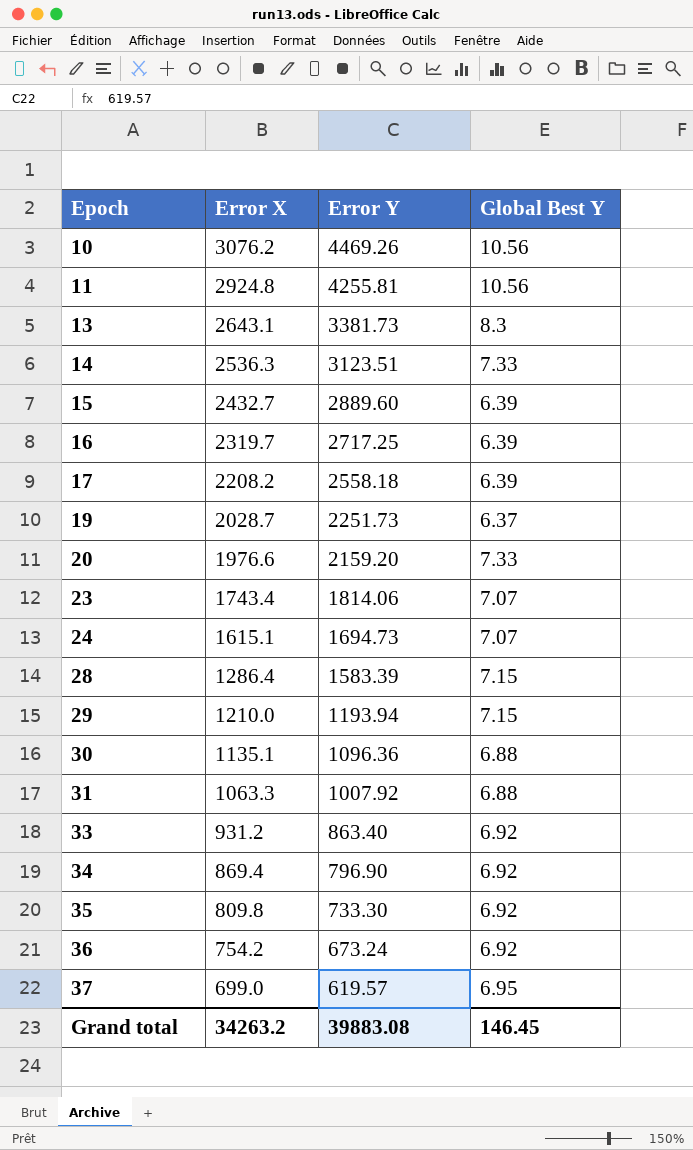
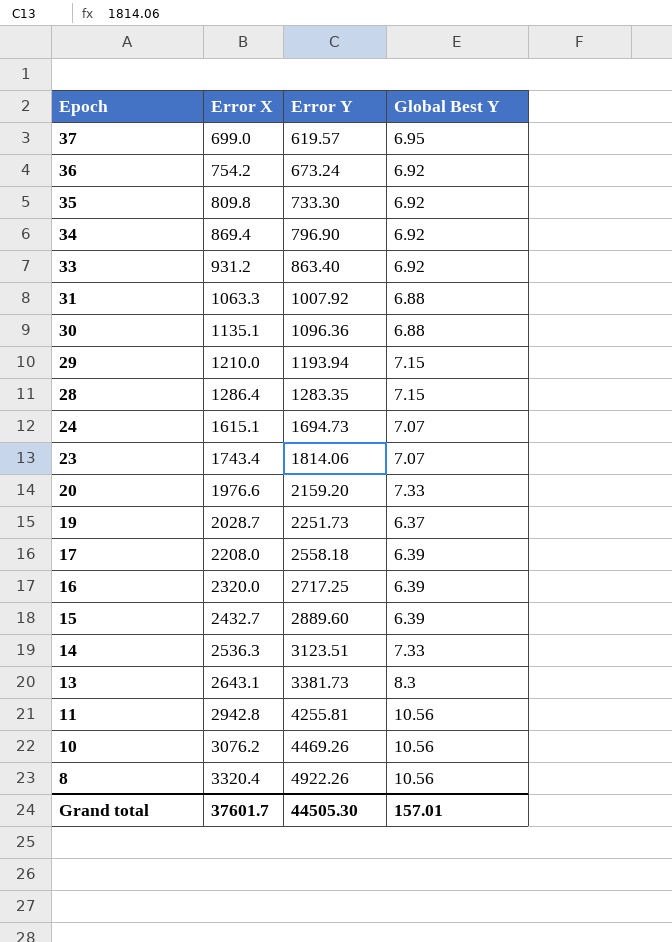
row order: Epoch ascending -> Epoch descending
28 | Error Y: 1583.39 -> 1283.35
17 | Error X: 2208.2 -> 2208.0
16 | Error X: 2319.7 -> 2320.0
11 | Error X: 2924.8 -> 2942.8
row 8: none -> 3320.4 | 4922.26 | 10.56
Grand total | Error X: 34263.2 -> 37601.7
Grand total | Error Y: 39883.08 -> 44505.30
Grand total | Global Best Y: 146.45 -> 157.01

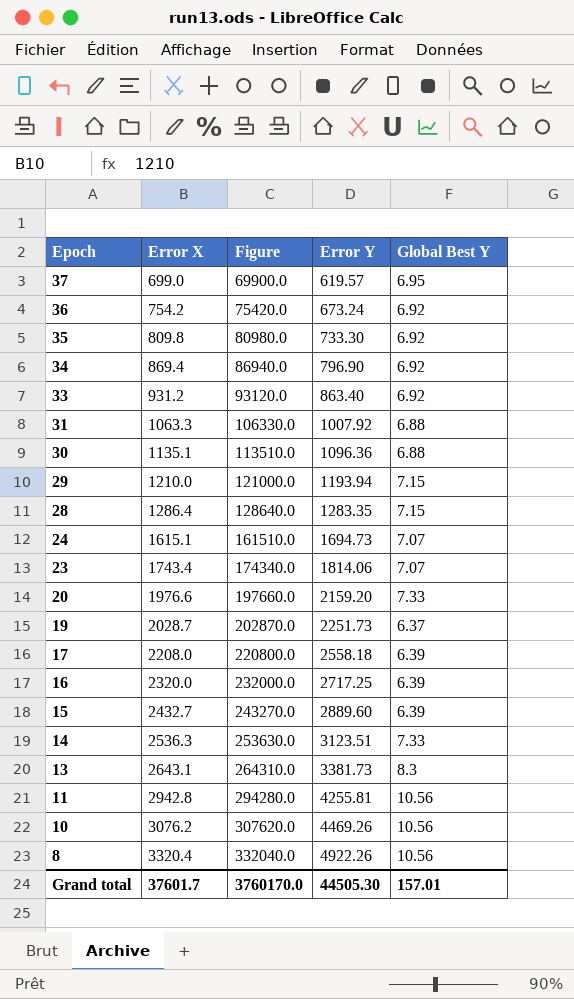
column Figure | formula: none -> [Error X] * 100

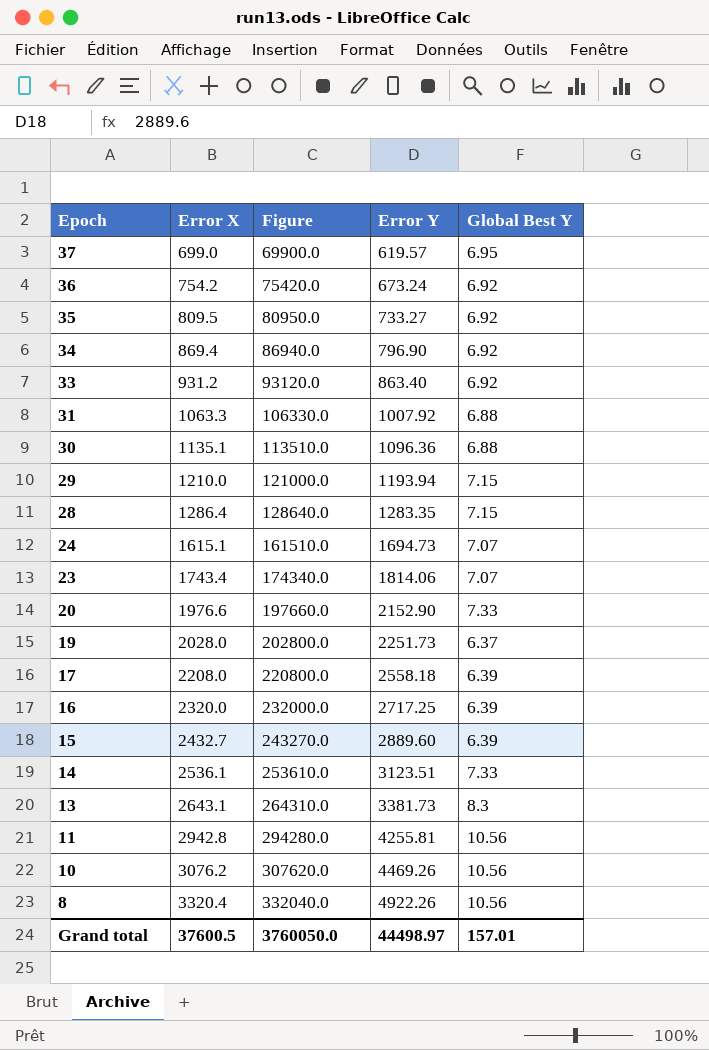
35 | Error X: 809.8 -> 809.5
35 | Figure: 80980.0 -> 80950.0
35 | Error Y: 733.30 -> 733.27
20 | Error Y: 2159.20 -> 2152.90
19 | Error X: 2028.7 -> 2028.0
19 | Figure: 202870.0 -> 202800.0
14 | Error X: 2536.3 -> 2536.1
14 | Figure: 253630.0 -> 253610.0
Grand total | Error X: 37601.7 -> 37600.5
Grand total | Figure: 3760170.0 -> 3760050.0
Grand total | Error Y: 44505.30 -> 44498.97

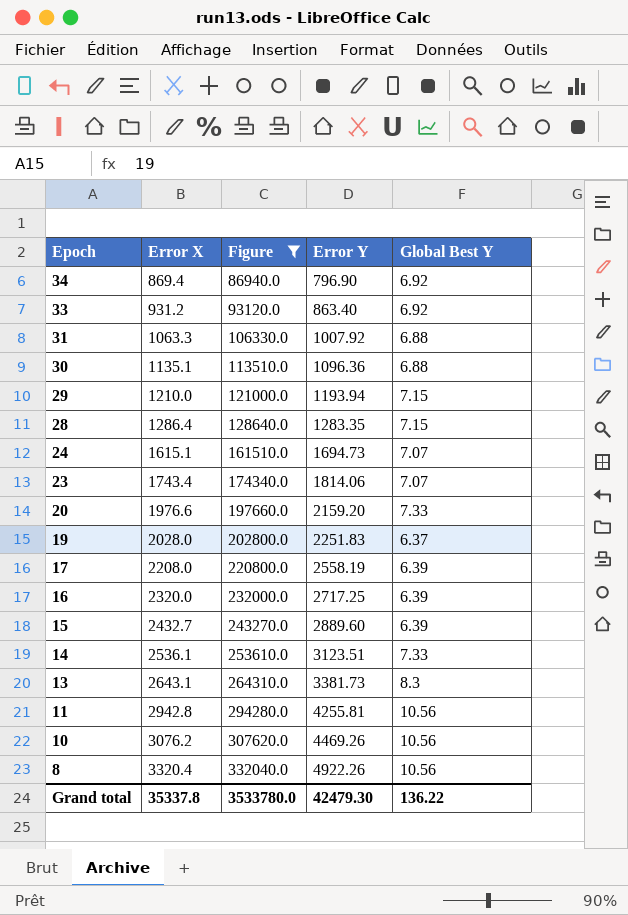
filter: none -> Figure >= 86940.0
20 | Error Y: 2152.90 -> 2159.20
19 | Error Y: 2251.73 -> 2251.83
17 | Error Y: 2558.18 -> 2558.19
Grand total | Error X: 37600.5 -> 35337.8
Grand total | Figure: 3760050.0 -> 3533780.0
Grand total | Error Y: 44498.97 -> 42479.30
Grand total | Global Best Y: 157.01 -> 136.22

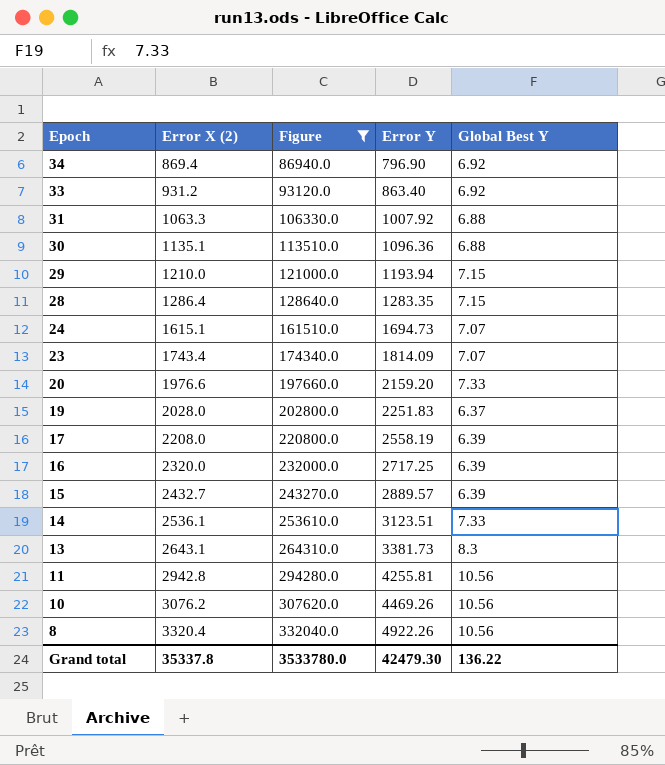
column name: Error X -> Error X (2)
23 | Error Y: 1814.06 -> 1814.09
15 | Error Y: 2889.60 -> 2889.57

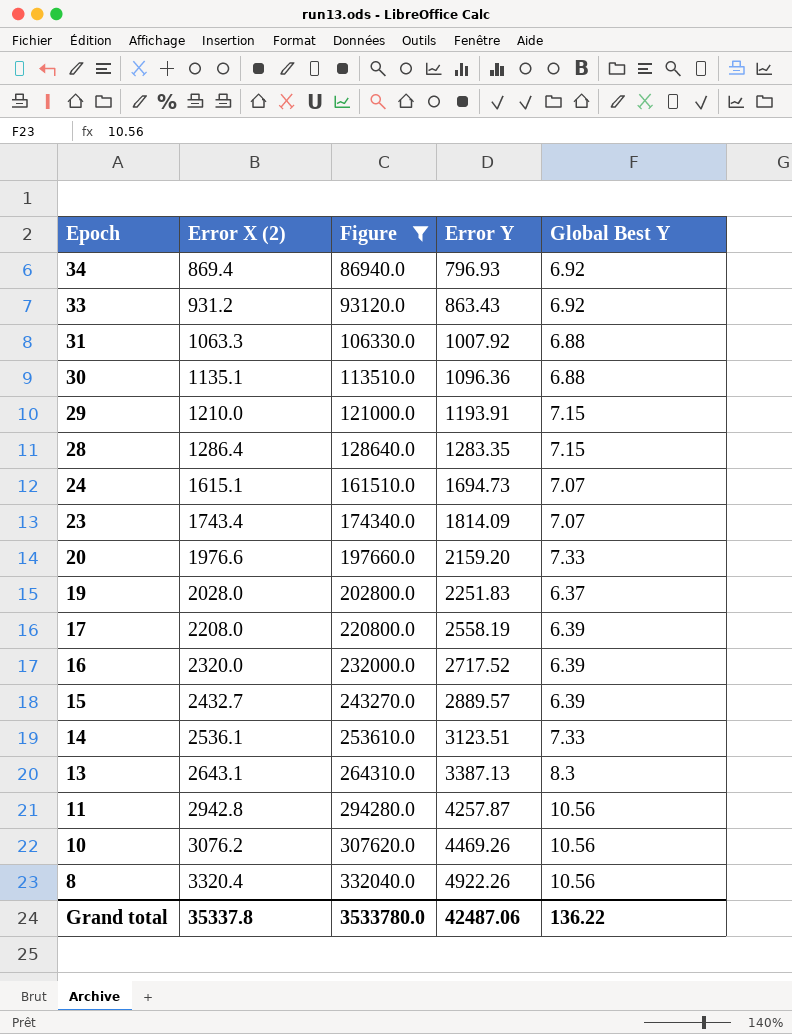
34 | Error Y: 796.90 -> 796.93
33 | Error Y: 863.40 -> 863.43
29 | Error Y: 1193.94 -> 1193.91
16 | Error Y: 2717.25 -> 2717.52
13 | Error Y: 3381.73 -> 3387.13
11 | Error Y: 4255.81 -> 4257.87
Grand total | Error Y: 42479.30 -> 42487.06

